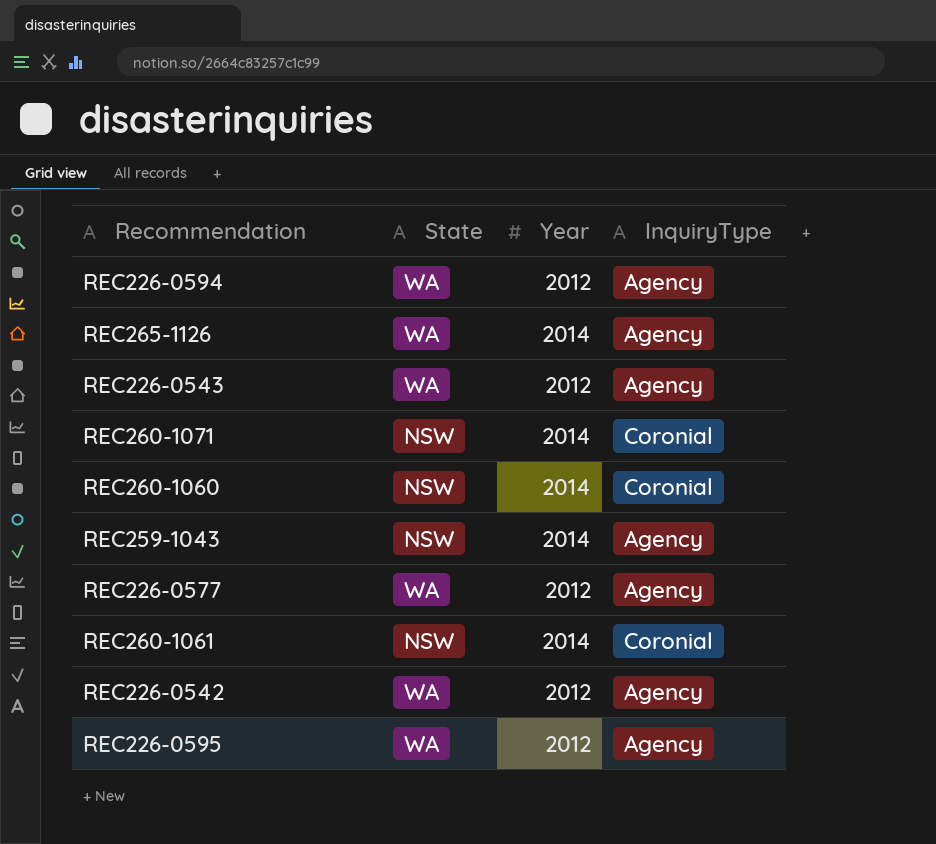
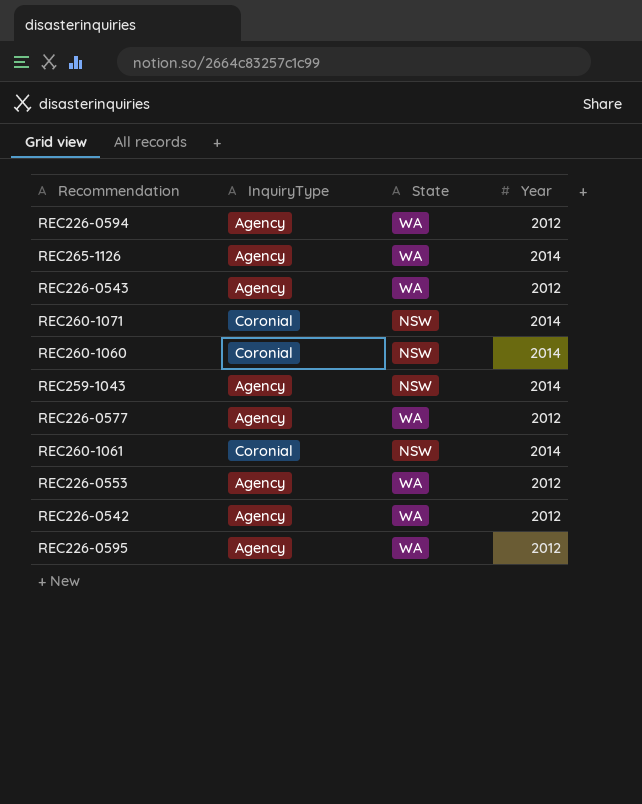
column InquiryType | position: 4 -> 2
row REC226-0553: none -> Agency | WA | 2012

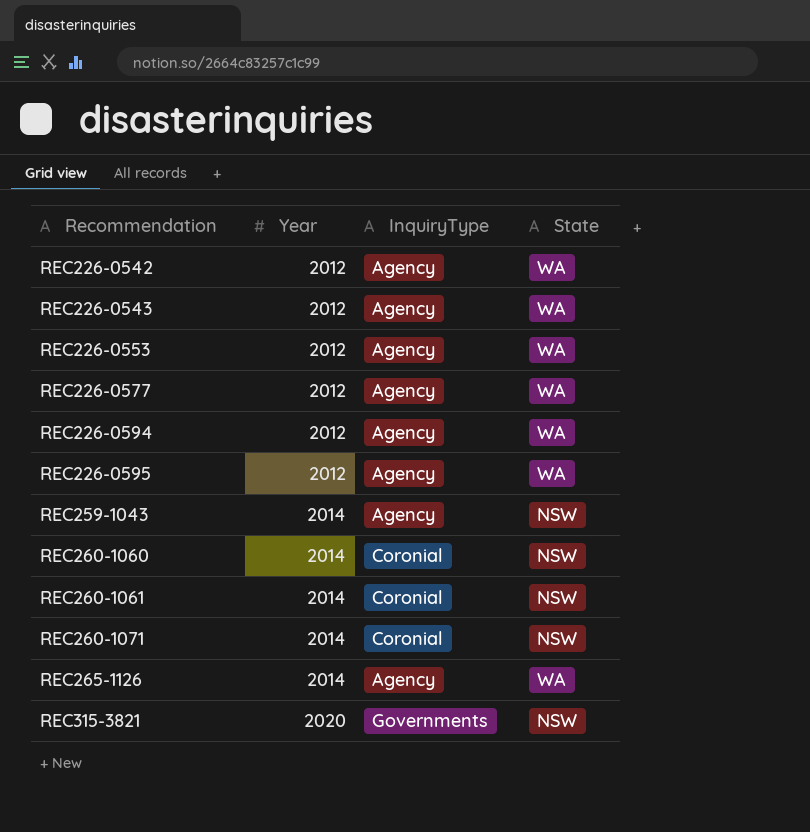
row order: none -> Recommendation ascending
column Year | position: 4 -> 2
row REC315-3821: none -> 2020 | Governments | NSW

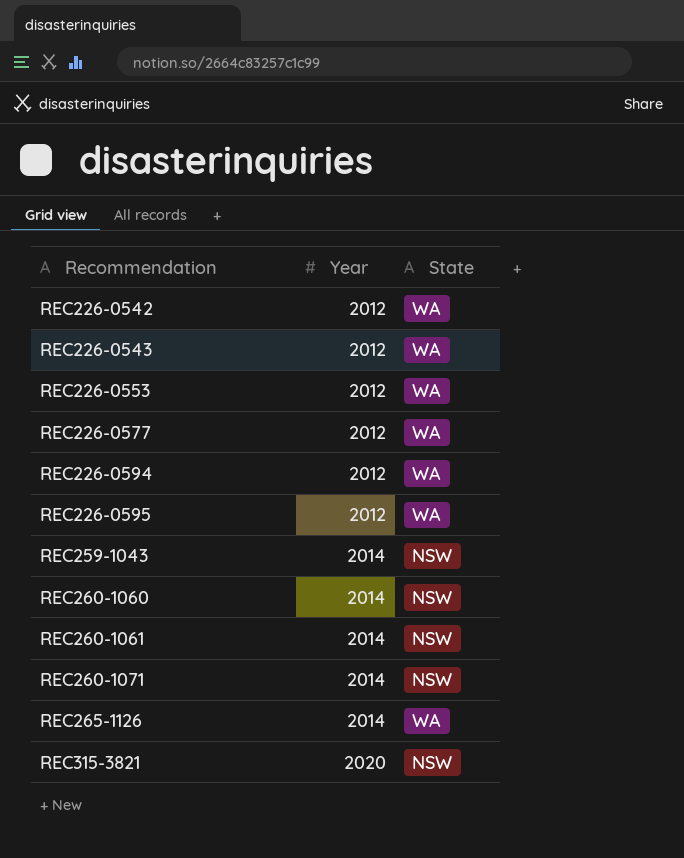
column InquiryType | position: 3 -> none

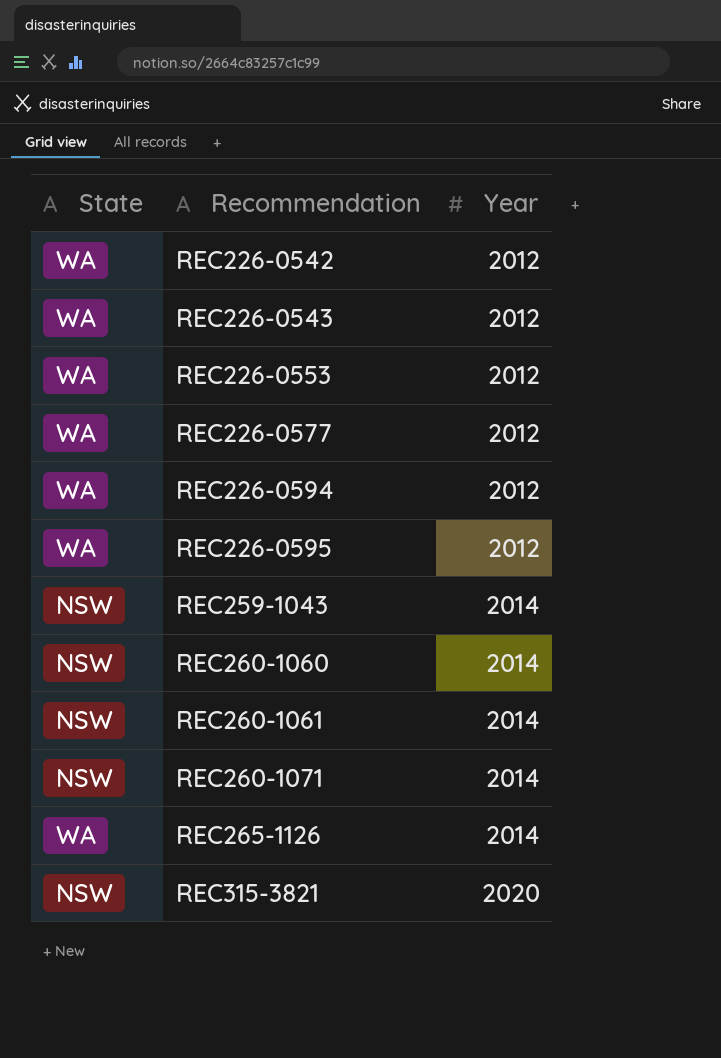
column State | position: 3 -> 1

